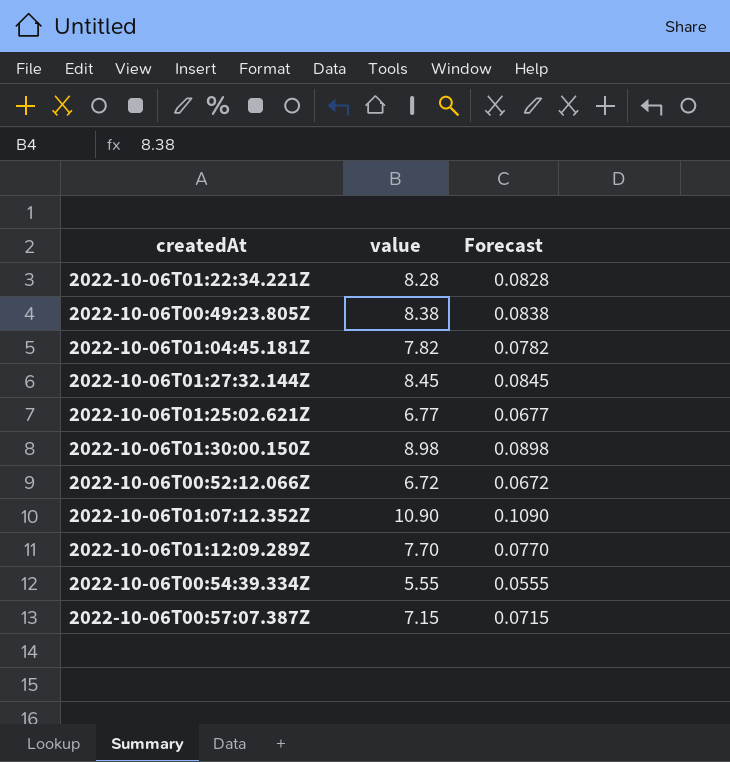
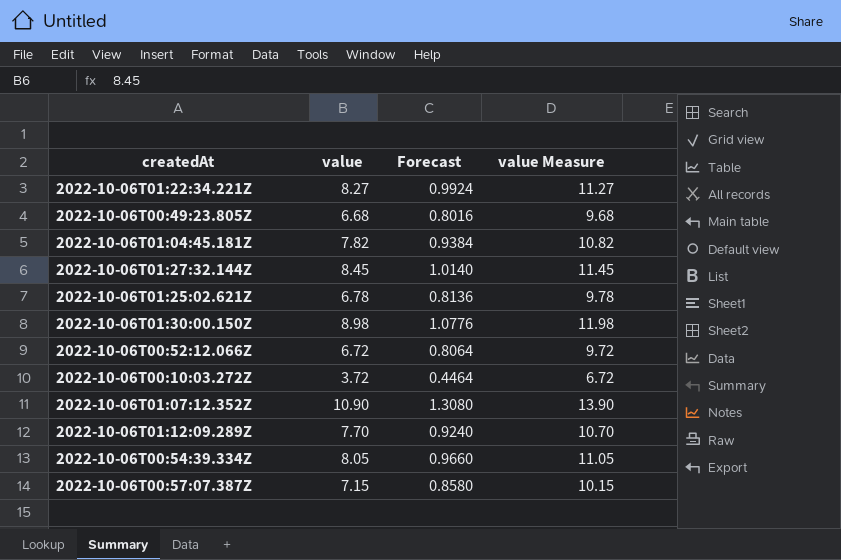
column Forecast | formula: [value] * 0.01 -> [value] * 0.12
column value Measure | formula: none -> [value] + 3
2022-10-06T01:22:34.221Z | value: 8.28 -> 8.27
2022-10-06T00:49:23.805Z | value: 8.38 -> 6.68
2022-10-06T01:25:02.621Z | value: 6.77 -> 6.78
row 2022-10-06T00:10:03.272Z: none -> 3.72 | 0.4464 | 6.72
2022-10-06T00:54:39.334Z | value: 5.55 -> 8.05

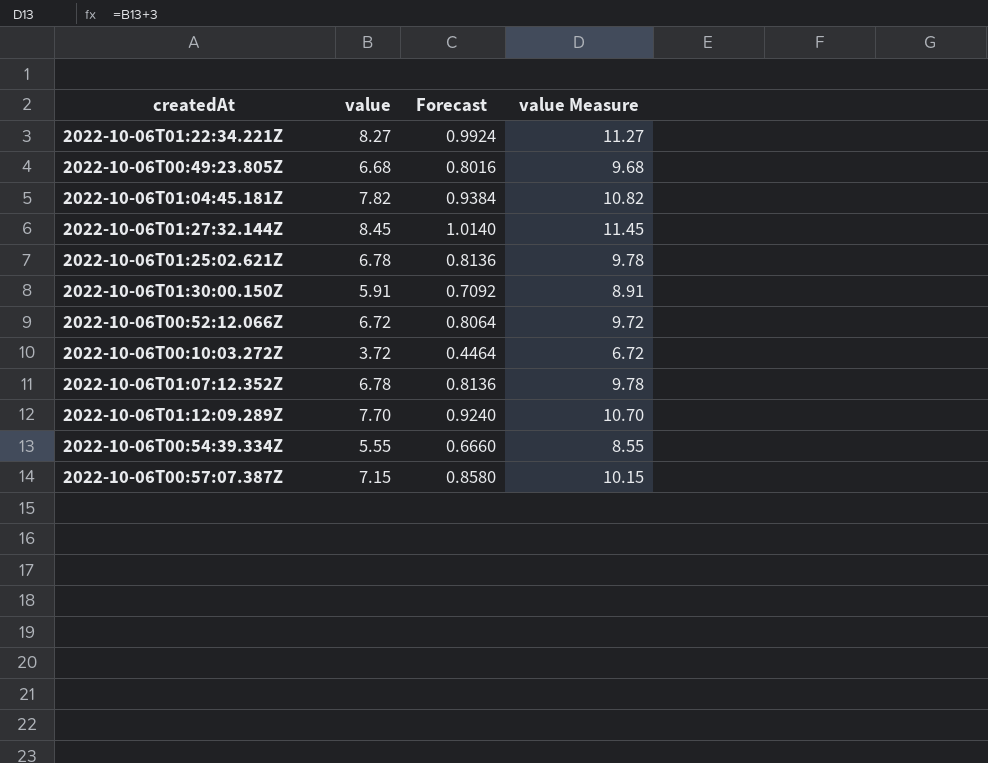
2022-10-06T01:30:00.150Z | value: 8.98 -> 5.91
2022-10-06T01:30:00.150Z | Forecast: 1.0776 -> 0.7092
2022-10-06T01:30:00.150Z | value Measure: 11.98 -> 8.91
2022-10-06T01:07:12.352Z | value: 10.90 -> 6.78
2022-10-06T01:07:12.352Z | Forecast: 1.3080 -> 0.8136
2022-10-06T01:07:12.352Z | value Measure: 13.90 -> 9.78
2022-10-06T00:54:39.334Z | value: 8.05 -> 5.55
2022-10-06T00:54:39.334Z | Forecast: 0.9660 -> 0.6660
2022-10-06T00:54:39.334Z | value Measure: 11.05 -> 8.55

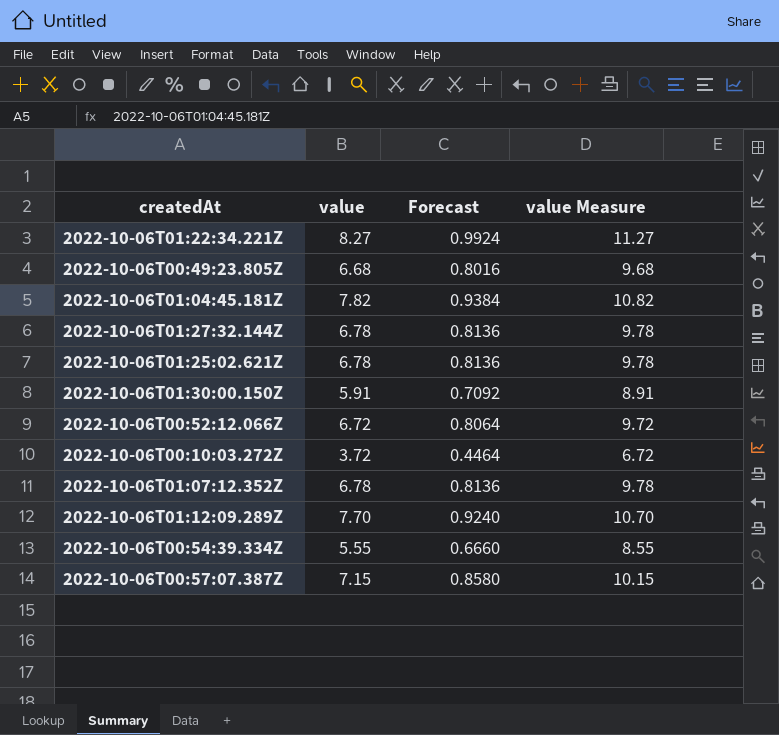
2022-10-06T01:27:32.144Z | value: 8.45 -> 6.78
2022-10-06T01:27:32.144Z | Forecast: 1.0140 -> 0.8136
2022-10-06T01:27:32.144Z | value Measure: 11.45 -> 9.78

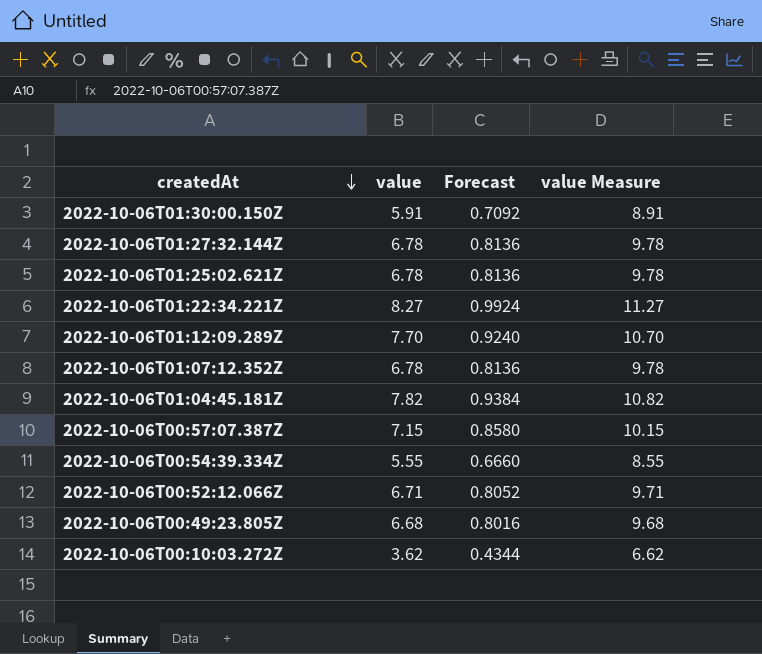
row order: none -> createdAt descending
2022-10-06T00:52:12.066Z | value: 6.72 -> 6.71
2022-10-06T00:52:12.066Z | Forecast: 0.8064 -> 0.8052
2022-10-06T00:52:12.066Z | value Measure: 9.72 -> 9.71
2022-10-06T00:10:03.272Z | value: 3.72 -> 3.62
2022-10-06T00:10:03.272Z | Forecast: 0.4464 -> 0.4344
2022-10-06T00:10:03.272Z | value Measure: 6.72 -> 6.62

